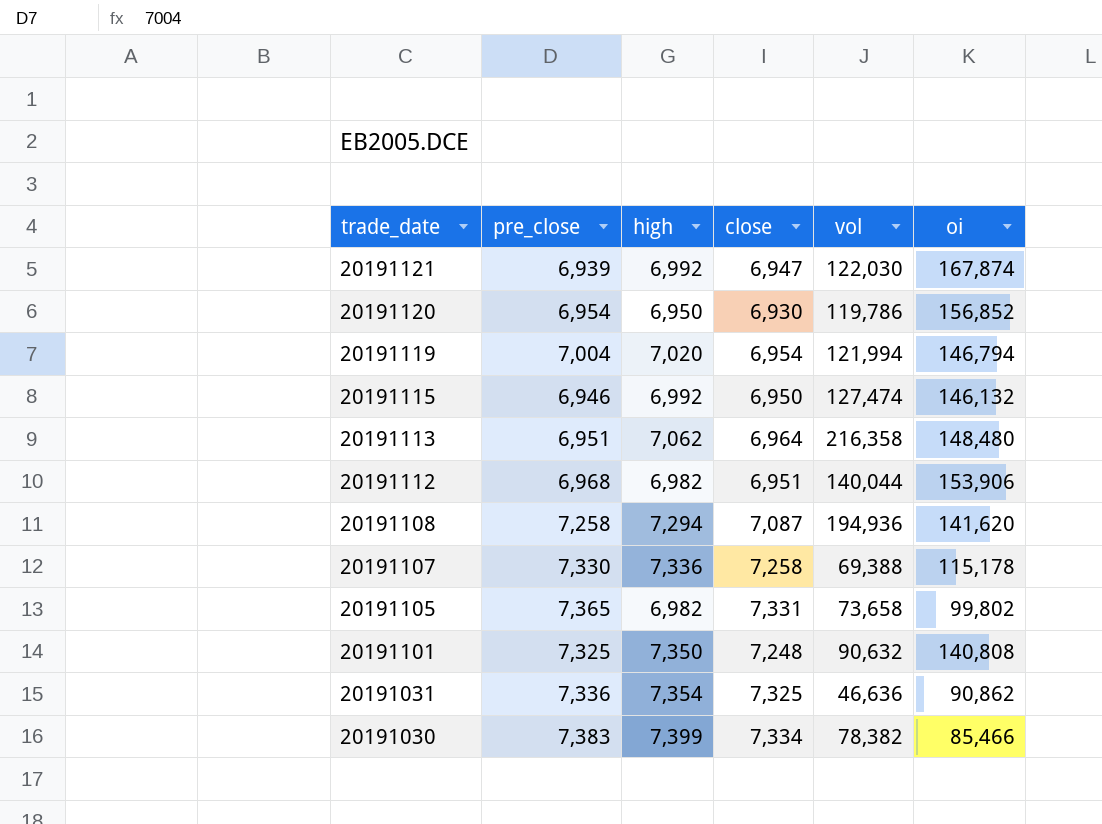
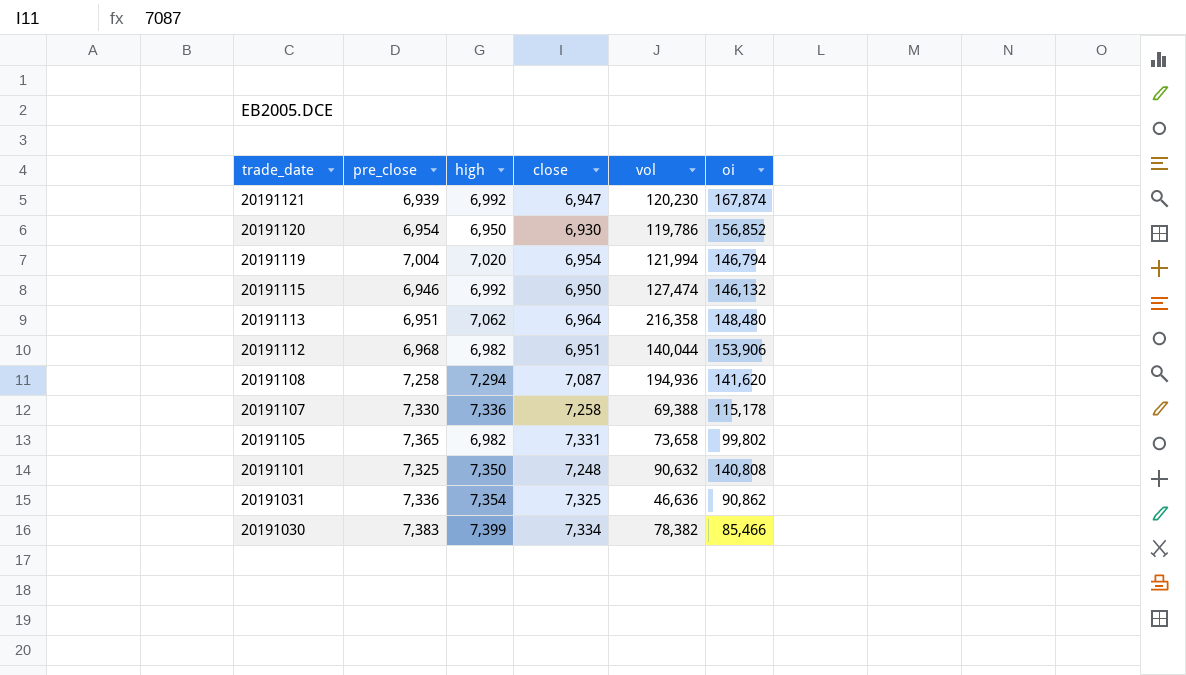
20191121 | vol: 122,030 -> 120,230

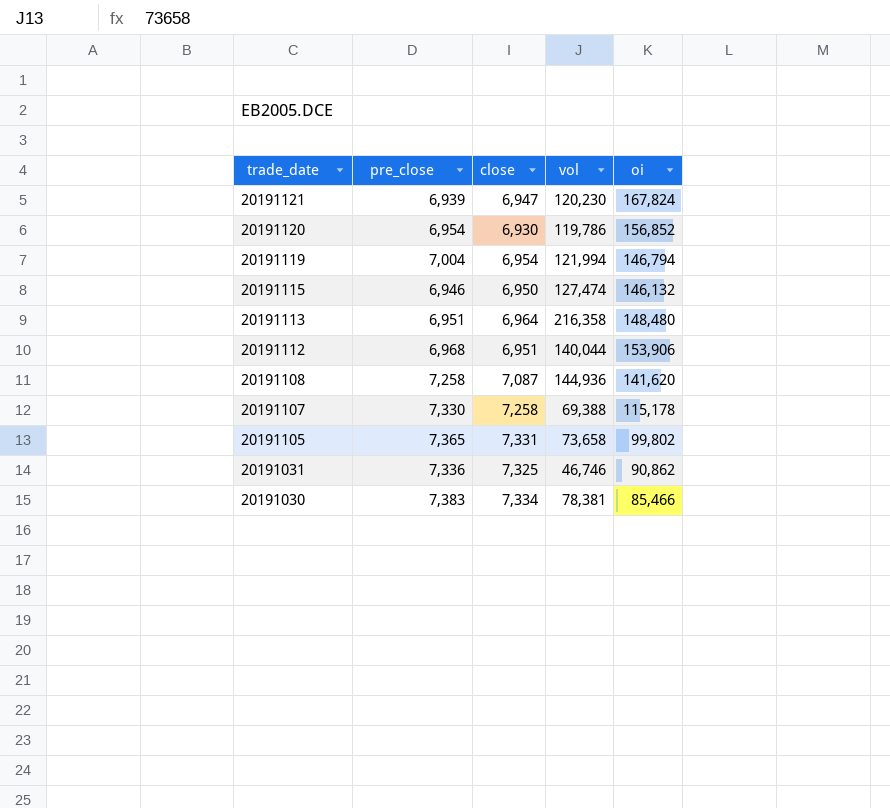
column high | position: 3 -> none
row 20191101: 7,325 | 7,350 | 7,248 | 90,632 | 140,808 -> none
20191121 | oi: 167,874 -> 167,824
20191108 | vol: 194,936 -> 144,936
20191031 | vol: 46,636 -> 46,746
20191030 | vol: 78,382 -> 78,381

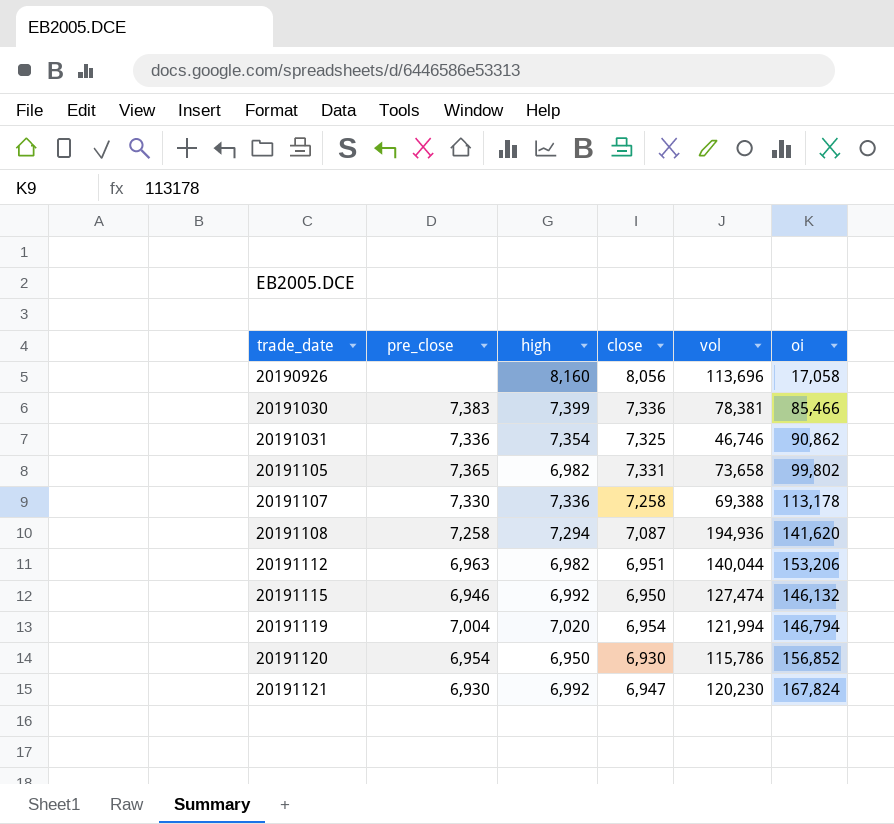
row order: trade_date descending -> trade_date ascending
column high | position: none -> 3
row 20191113: 6,951 | 6,964 | 216,358 | 148,480 -> none
row 20190926: none -> none | 8,160 | 8,056 | 113,696 | 17,058
20191030 | close: 7,334 -> 7,336
20191107 | oi: 115,178 -> 113,178
20191108 | vol: 144,936 -> 194,936
20191112 | pre_close: 6,968 -> 6,963
20191112 | oi: 153,906 -> 153,206
20191120 | vol: 119,786 -> 115,786
20191121 | pre_close: 6,939 -> 6,930

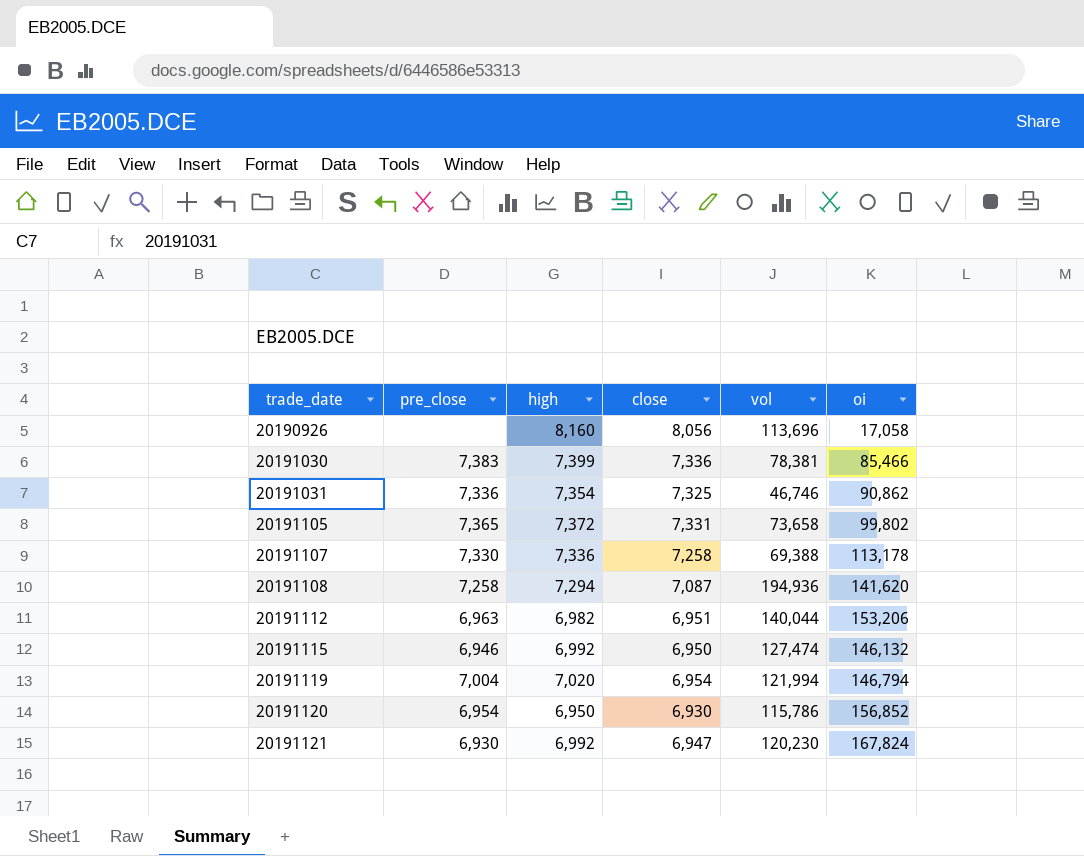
20191105 | high: 6,982 -> 7,372

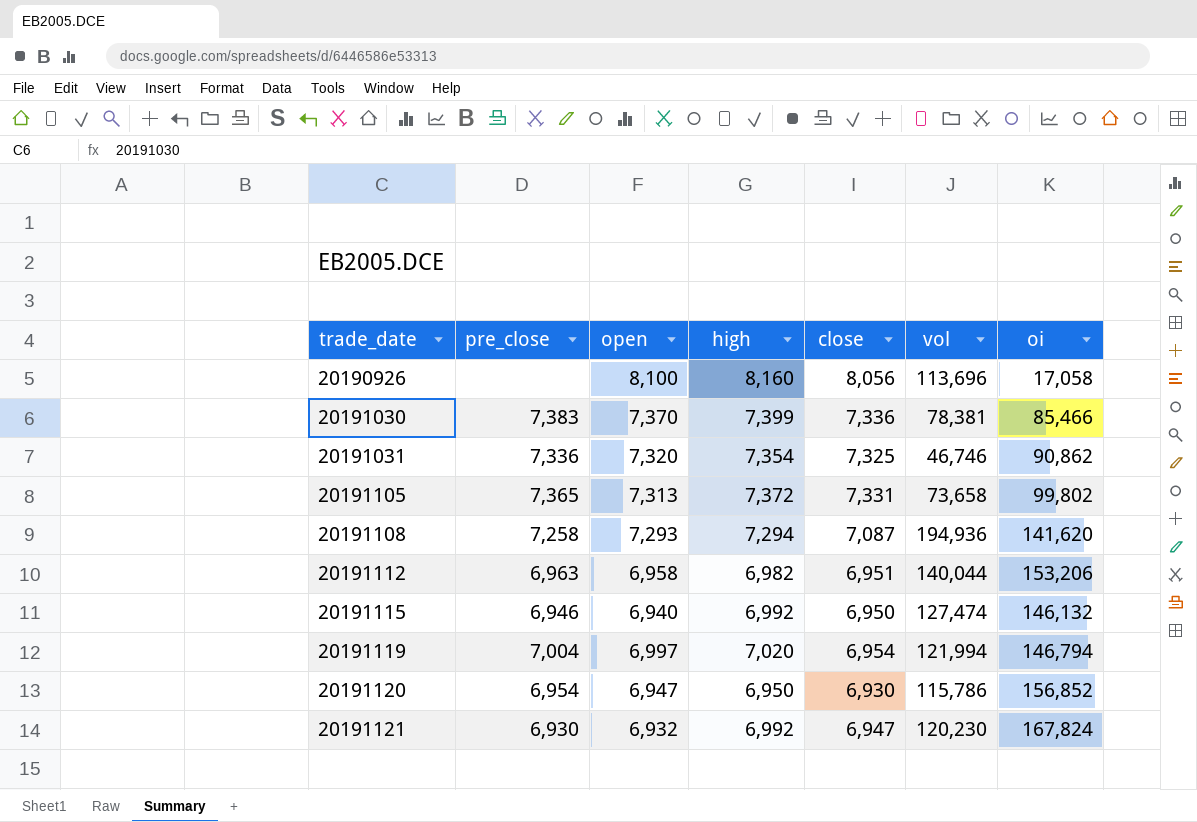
column open | position: none -> 3
row 20191107: 7,330 | 7,336 | 7,258 | 69,388 | 113,178 -> none

